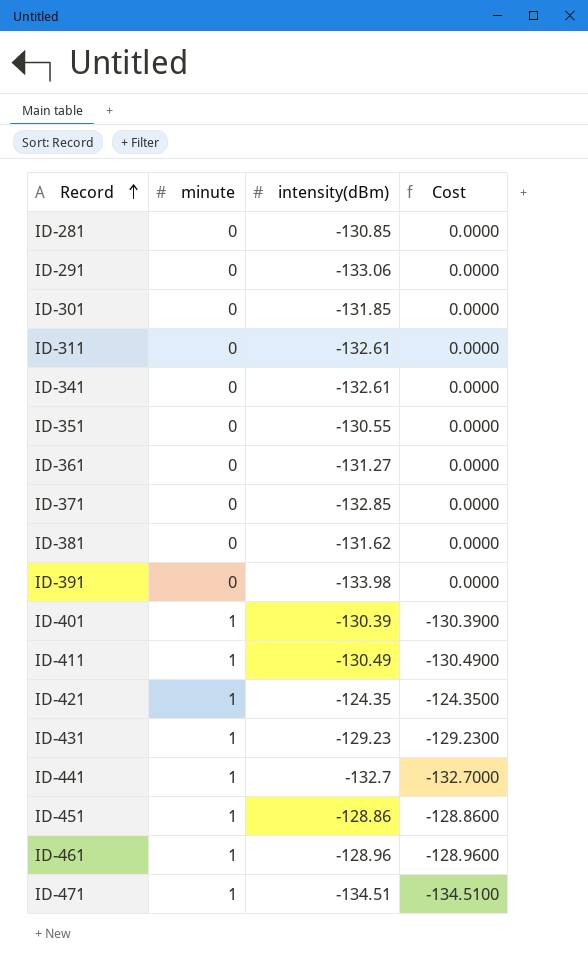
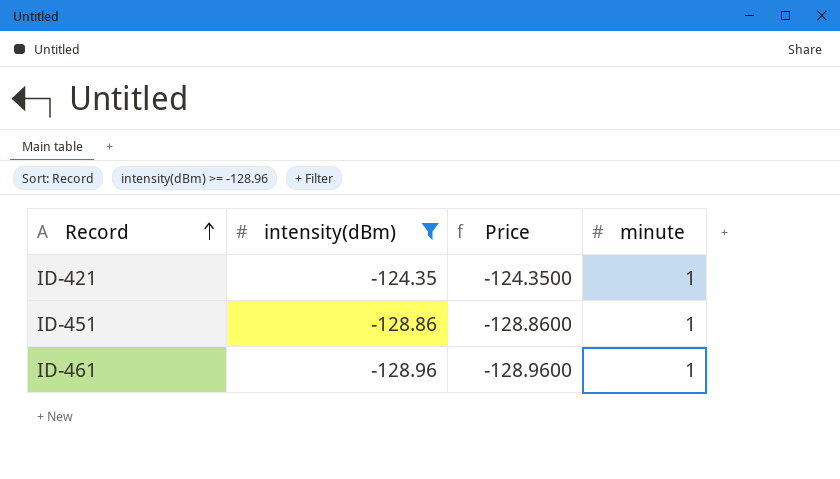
filter: none -> intensity(dBm) >= -128.96
column name: Cost -> Price
column minute | position: 2 -> 4

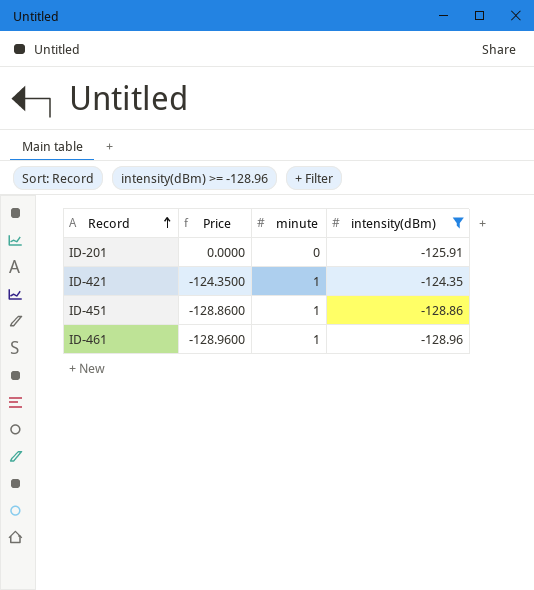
column intensity(dBm) | position: 2 -> 4
row ID-201: none -> 0.0000 | 0 | -125.91

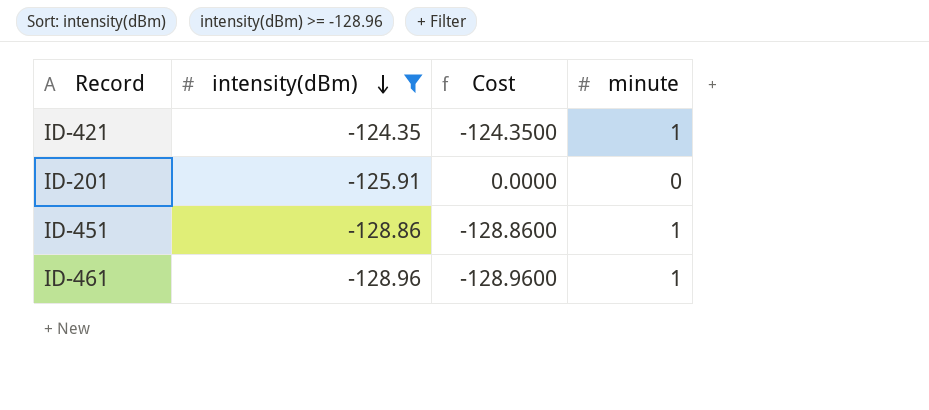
row order: Record ascending -> intensity(dBm) descending
column intensity(dBm) | position: 4 -> 2
column name: Price -> Cost

